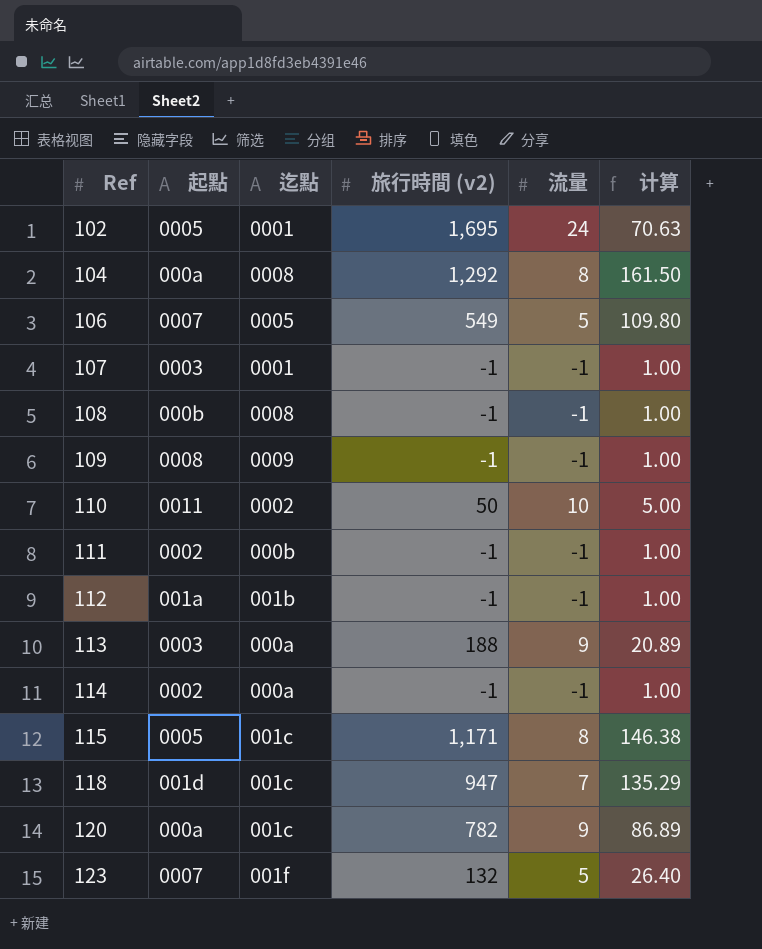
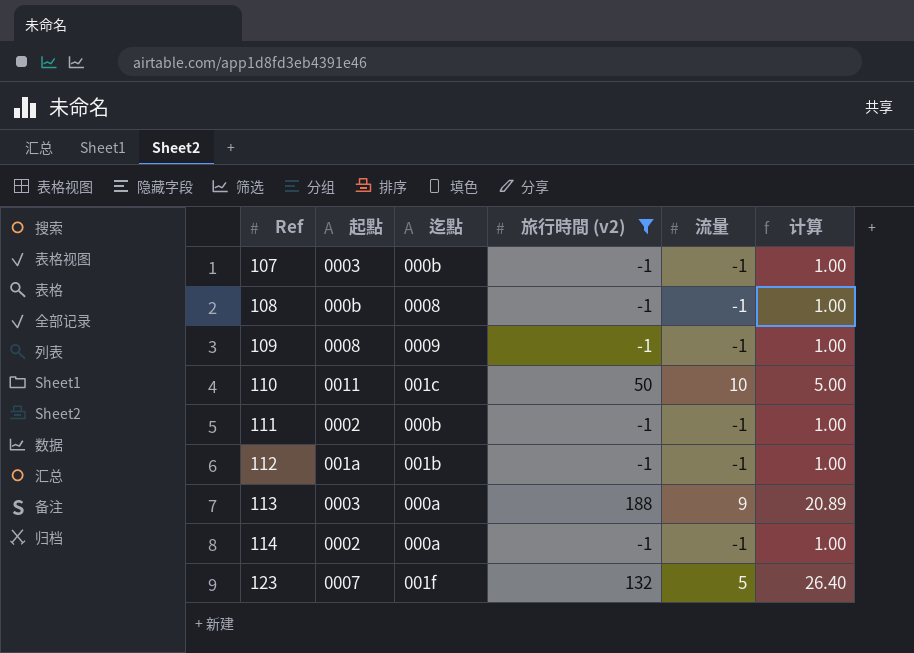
filter: none -> 旅行時間 (v2) <= 188
107 | 迄點: 0001 -> 000b
110 | 迄點: 0002 -> 001c

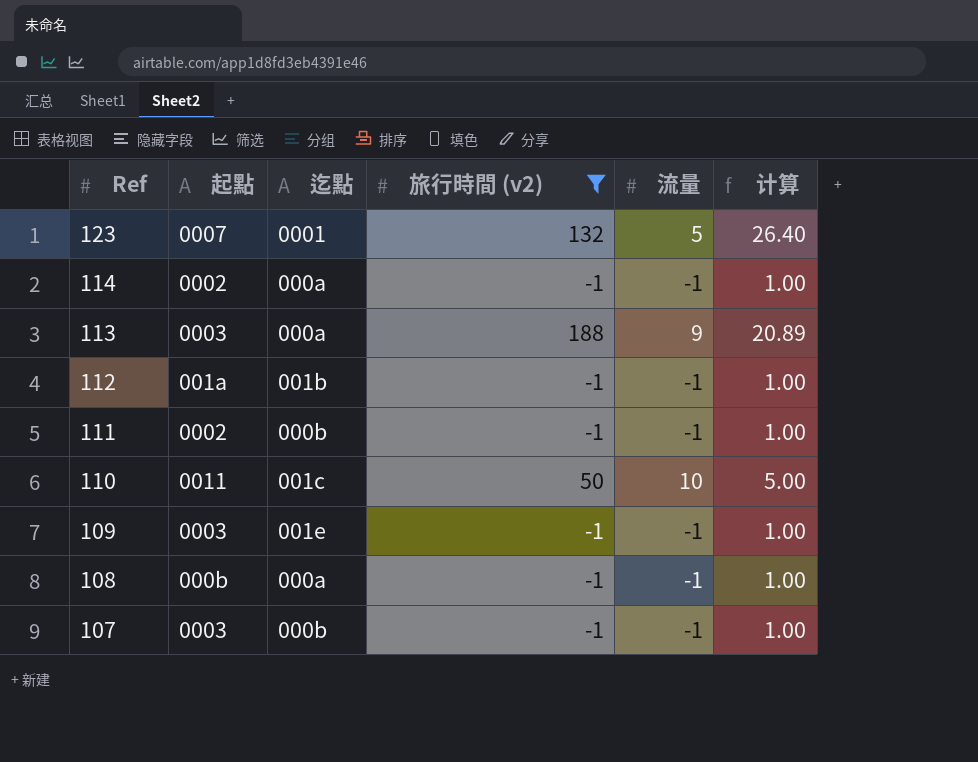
row order: Ref ascending -> Ref descending
123 | 迄點: 001f -> 0001
109 | 起點: 0008 -> 0003
109 | 迄點: 0009 -> 001e
108 | 迄點: 0008 -> 000a

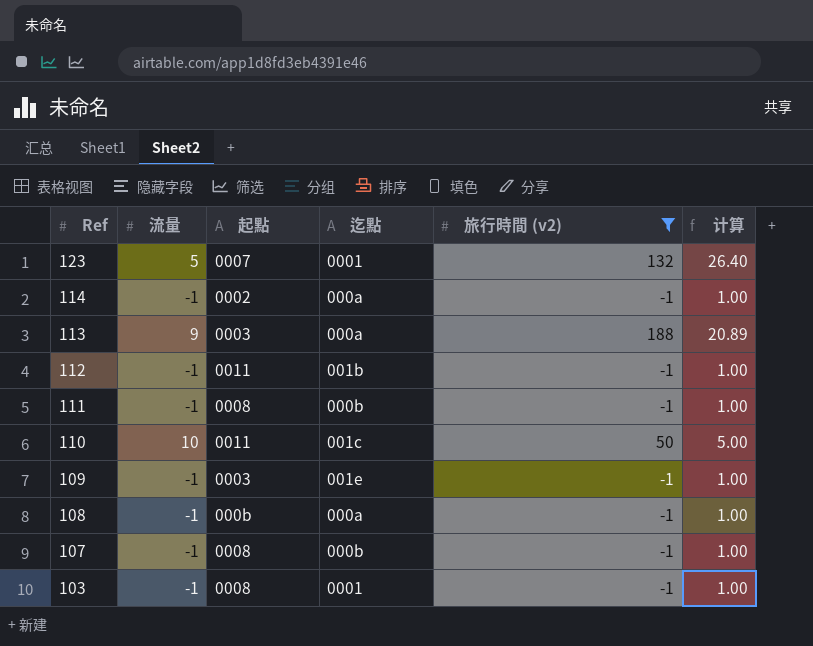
column 流量 | position: 5 -> 2
112 | 起點: 001a -> 0011
111 | 起點: 0002 -> 0008
107 | 起點: 0003 -> 0008
row 103: none -> -1 | 0008 | 0001 | -1 | 1.00

